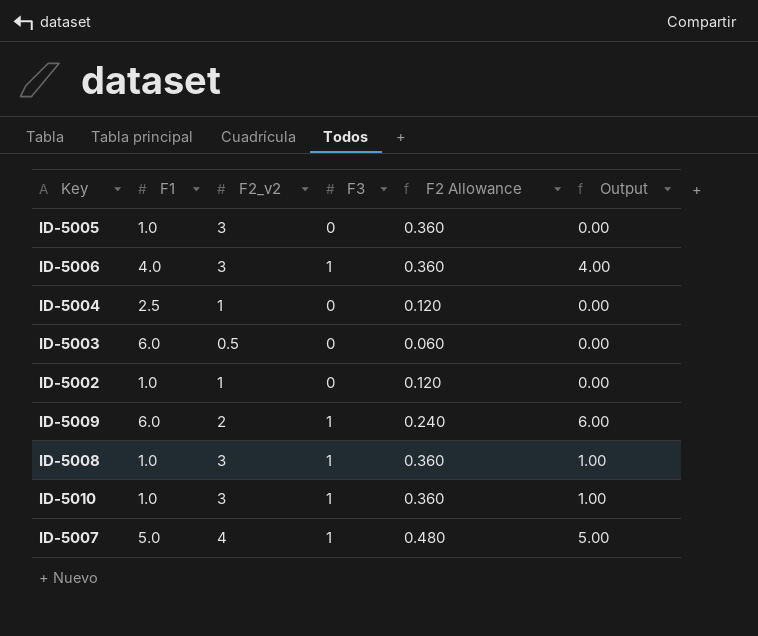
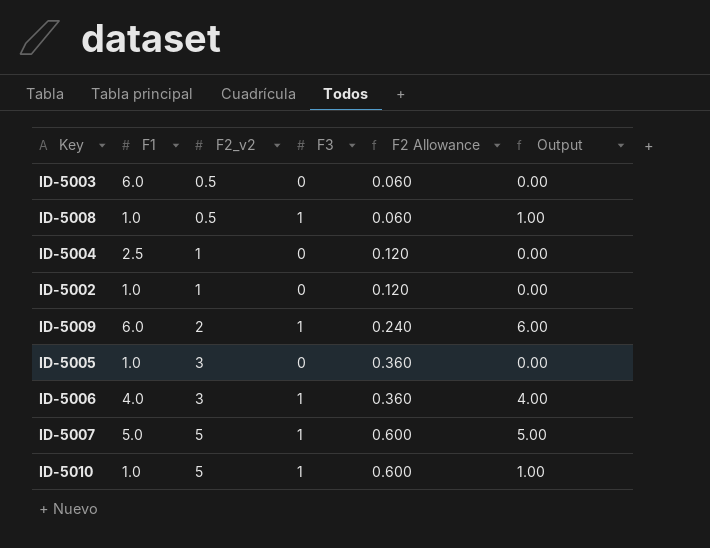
row order: none -> F2_v2 ascending
ID-5008 | F2_v2: 3 -> 0.5
ID-5008 | F2 Allowance: 0.360 -> 0.060
ID-5007 | F2_v2: 4 -> 5
ID-5007 | F2 Allowance: 0.480 -> 0.600
ID-5010 | F2_v2: 3 -> 5
ID-5010 | F2 Allowance: 0.360 -> 0.600

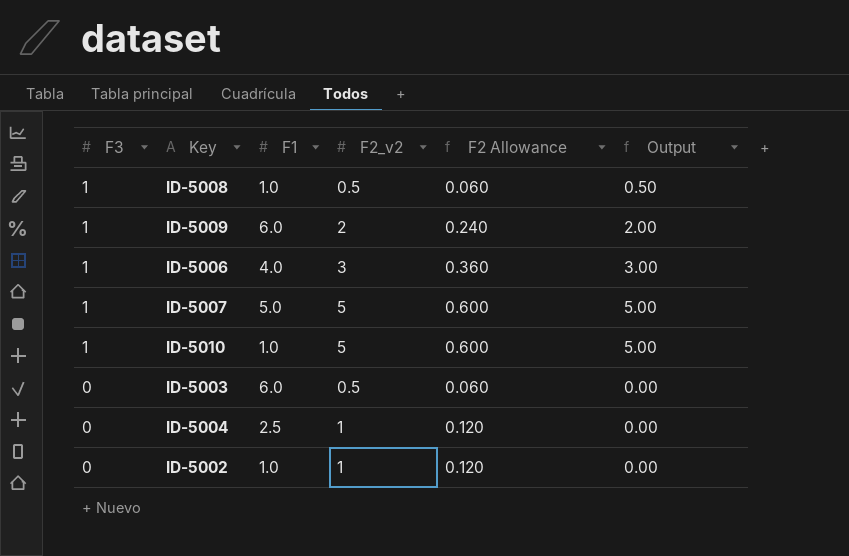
row order: F2_v2 ascending -> F3 descending
column F3 | position: 4 -> 1
column Output | formula: [F1] * [F3] -> [F3] * [F2_v2]
row ID-5005: 1.0 | 3 | 0 | 0.360 | 0.00 -> none

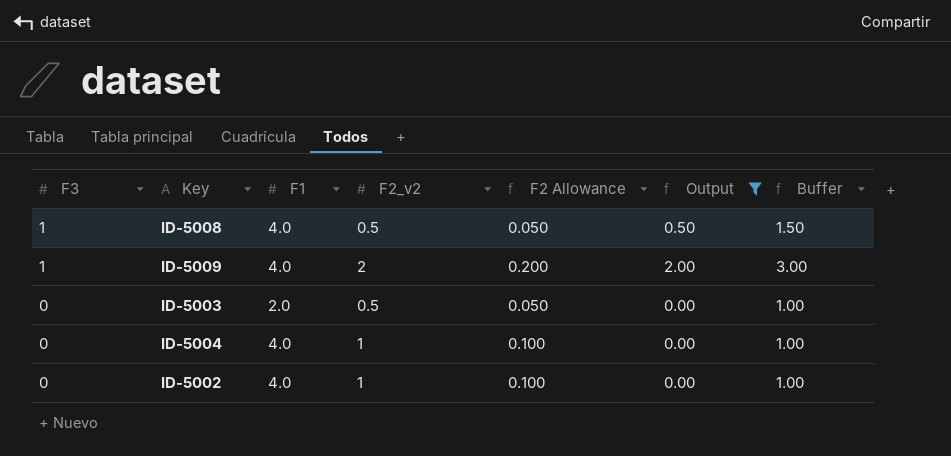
filter: none -> Output <= 2.00
column F2 Allowance | formula: [F2_v2] * 0.12 -> [F2_v2] * 0.1
column Buffer | formula: none -> [Output] + 1
ID-5008 | F1: 1.0 -> 4.0
ID-5009 | F1: 6.0 -> 4.0
ID-5003 | F1: 6.0 -> 2.0
ID-5004 | F1: 2.5 -> 4.0
ID-5002 | F1: 1.0 -> 4.0

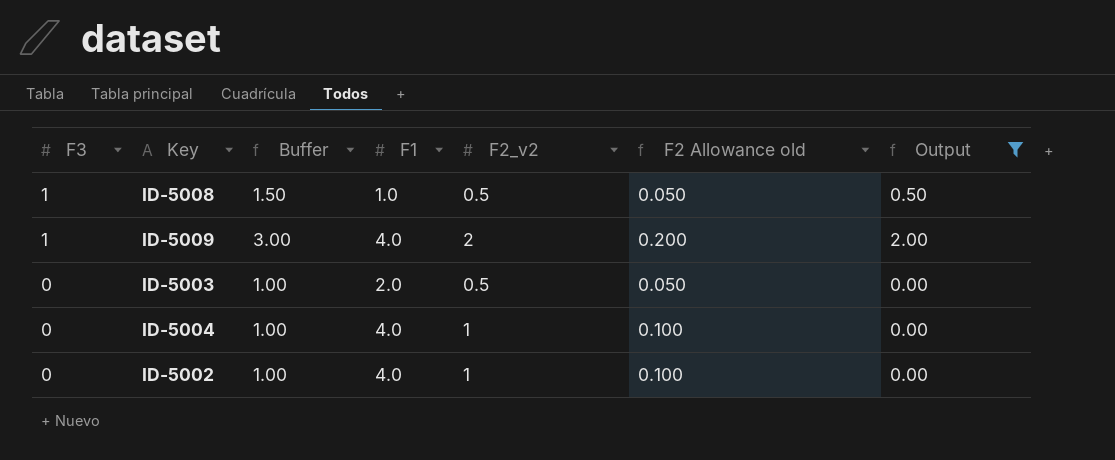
column Buffer | position: 7 -> 3
column name: F2 Allowance -> F2 Allowance old
ID-5008 | F1: 4.0 -> 1.0

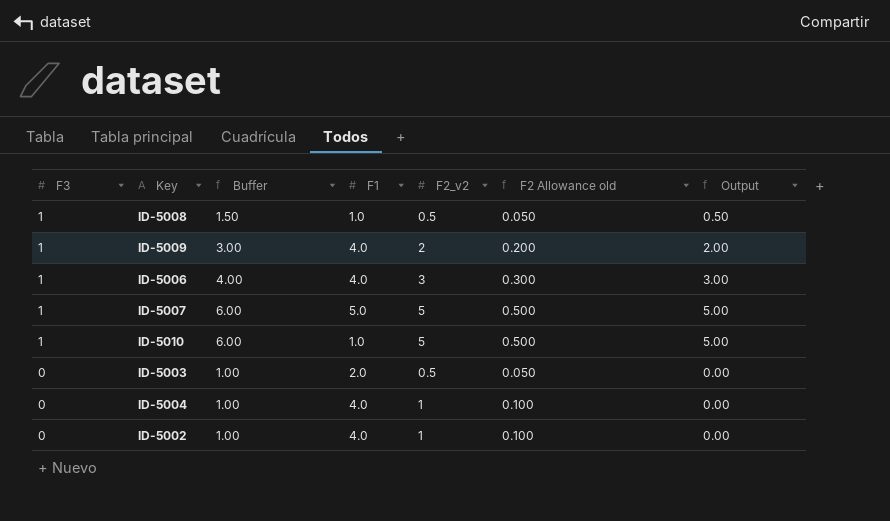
filter: Output <= 2.00 -> none

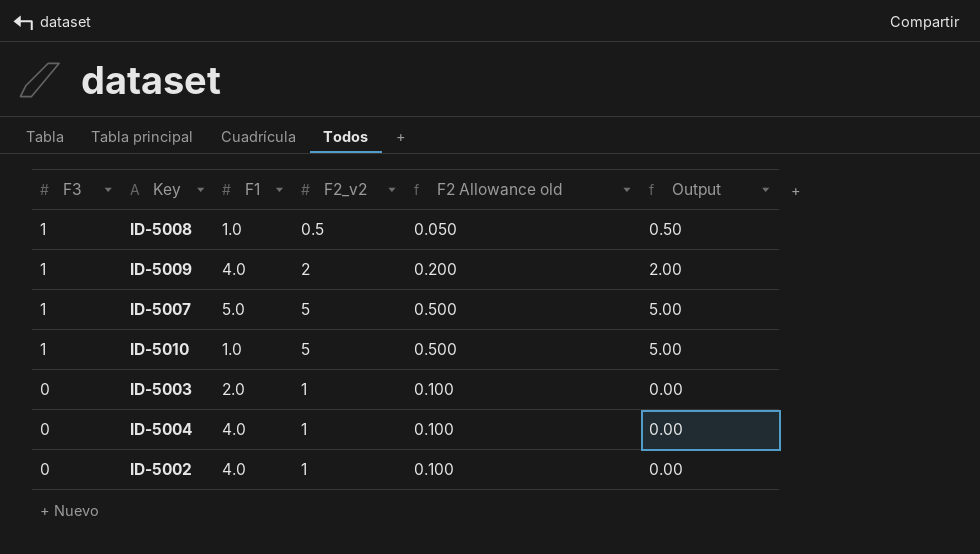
column Buffer | formula: [Output] + 1 -> none
row ID-5006: 1 | 4.00 | 4.0 | 3 | 0.300 | 3.00 -> none
ID-5003 | F2_v2: 0.5 -> 1
ID-5003 | F2 Allowance old: 0.050 -> 0.100

